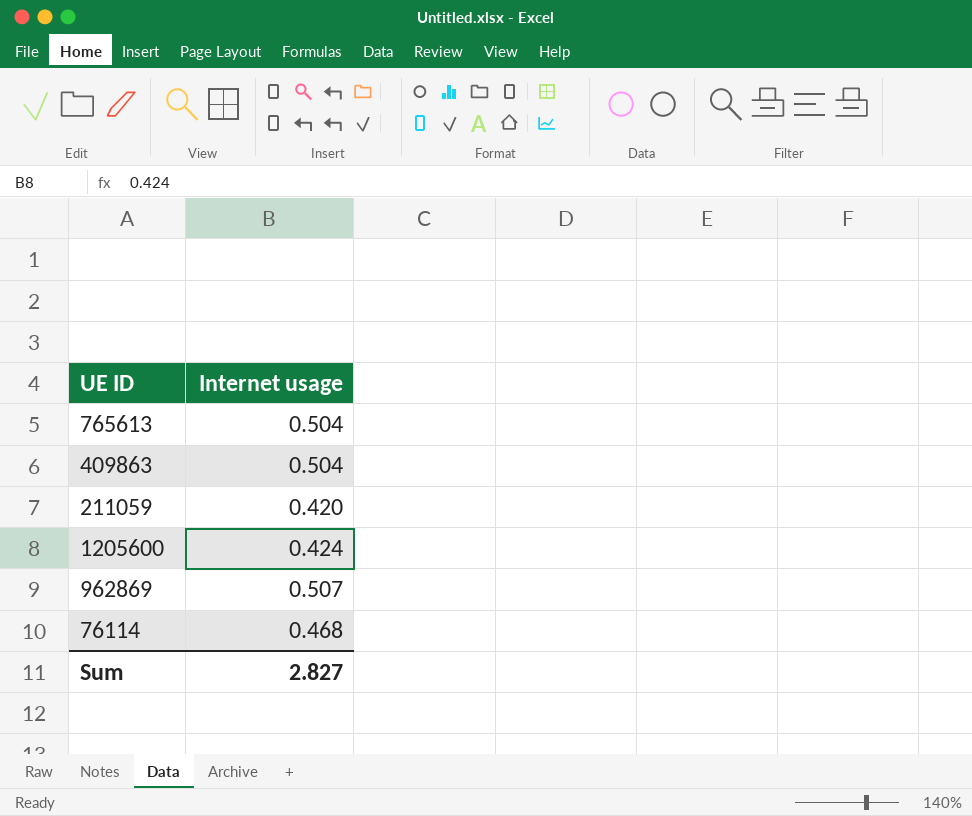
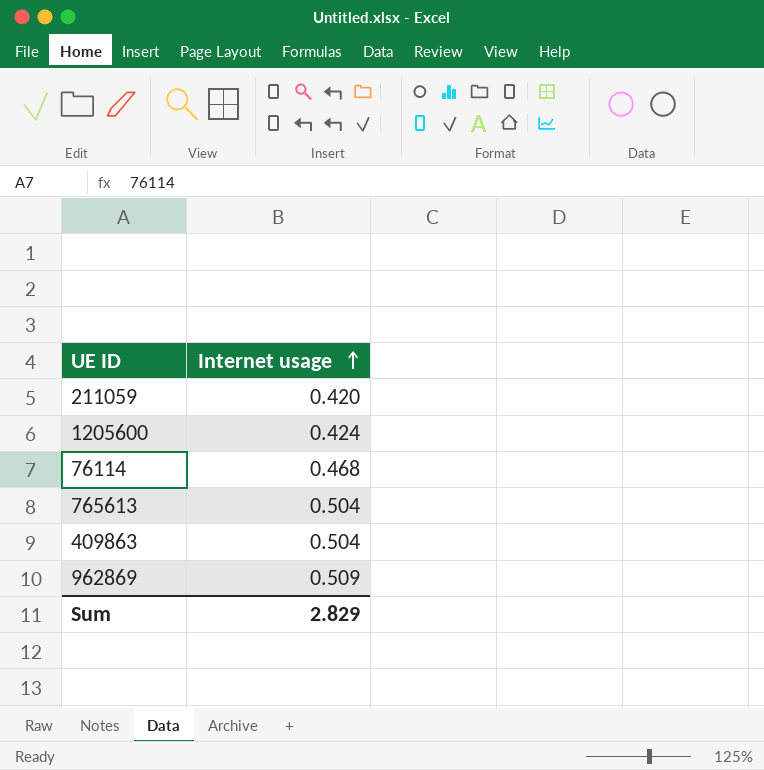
row order: none -> Internet usage ascending
962869 | Internet usage: 0.507 -> 0.509
Sum | Internet usage: 2.827 -> 2.829

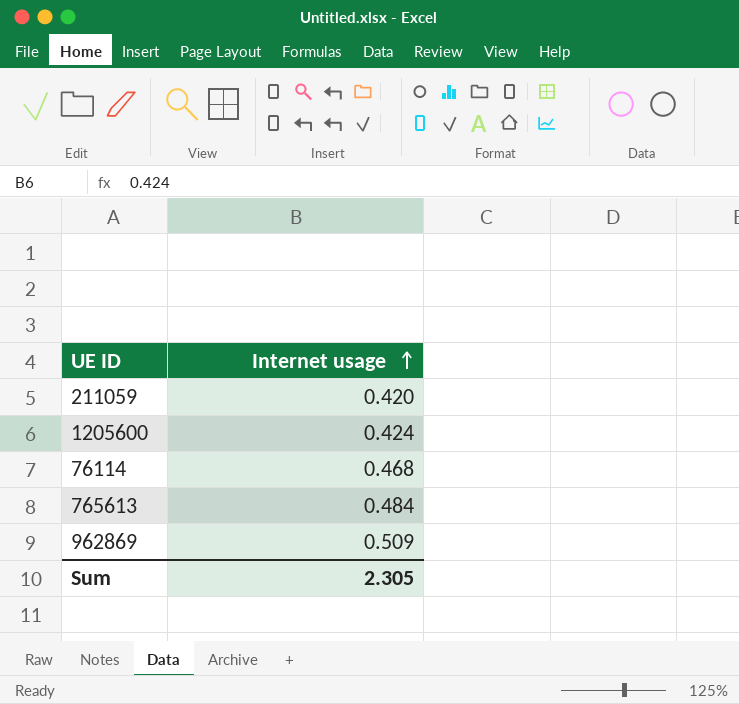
row 409863: 0.504 -> none
765613 | Internet usage: 0.504 -> 0.484
Sum | Internet usage: 2.829 -> 2.305

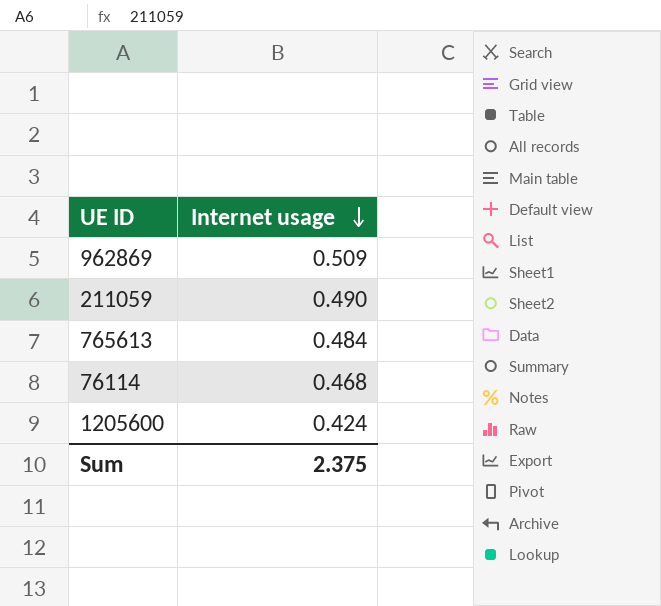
row order: Internet usage ascending -> Internet usage descending
211059 | Internet usage: 0.420 -> 0.490
Sum | Internet usage: 2.305 -> 2.375

